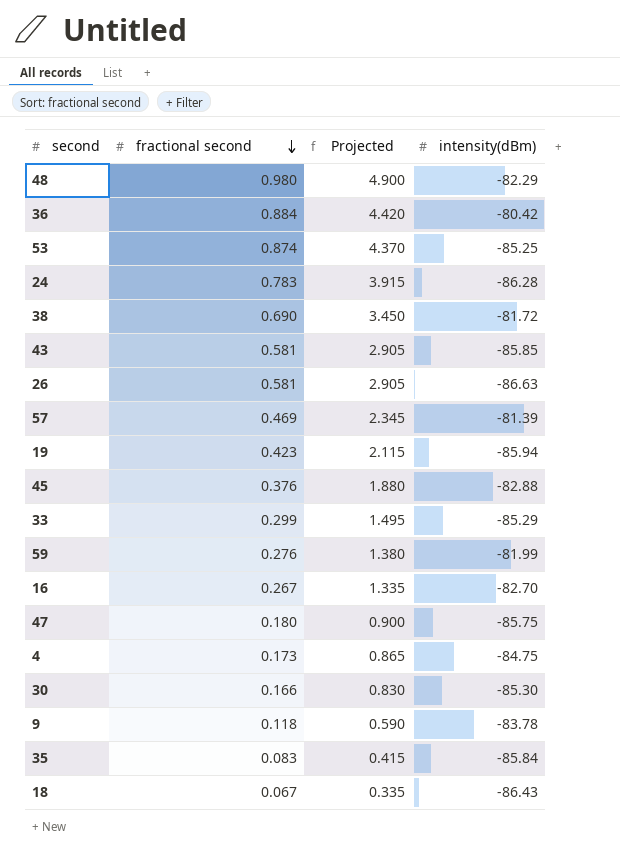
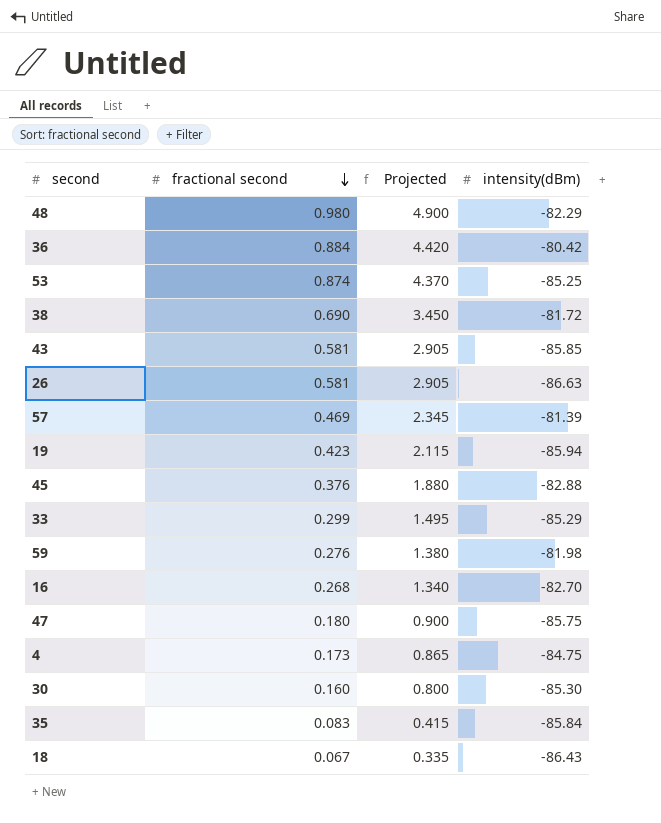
row 24: 0.783 | 3.915 | -86.28 -> none
row 9: 0.118 | 0.590 | -83.78 -> none
59 | intensity(dBm): -81.99 -> -81.98
16 | fractional second: 0.267 -> 0.268
16 | Projected: 1.335 -> 1.340
30 | fractional second: 0.166 -> 0.160
30 | Projected: 0.830 -> 0.800

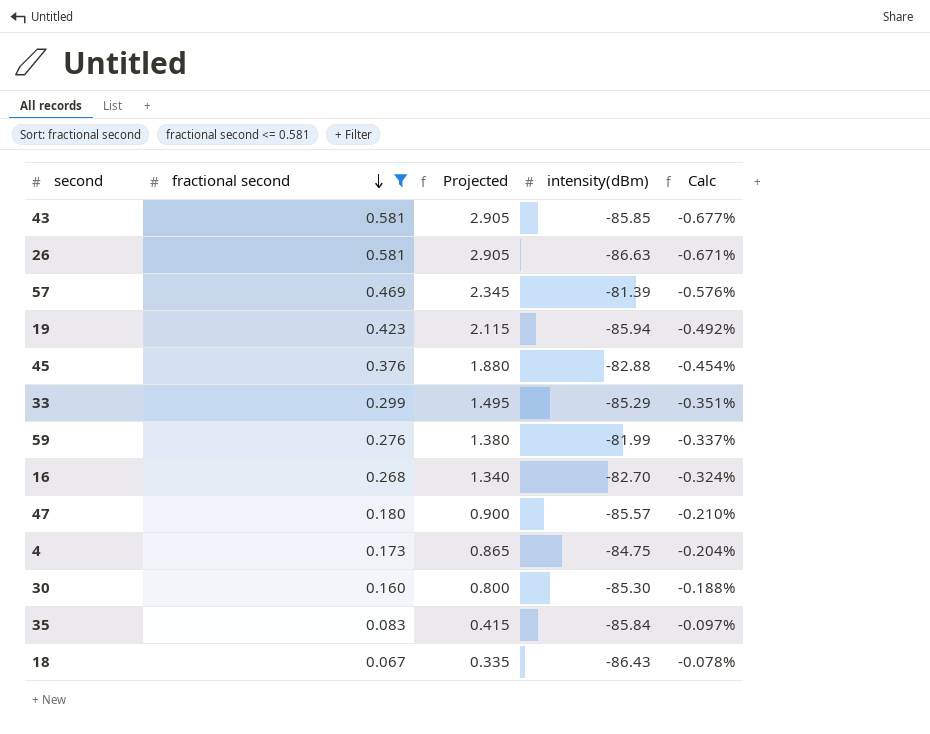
filter: none -> fractional second <= 0.581
column Calc | formula: none -> [fractional second] / [intensity(dBm)]
59 | intensity(dBm): -81.98 -> -81.99
47 | intensity(dBm): -85.75 -> -85.57

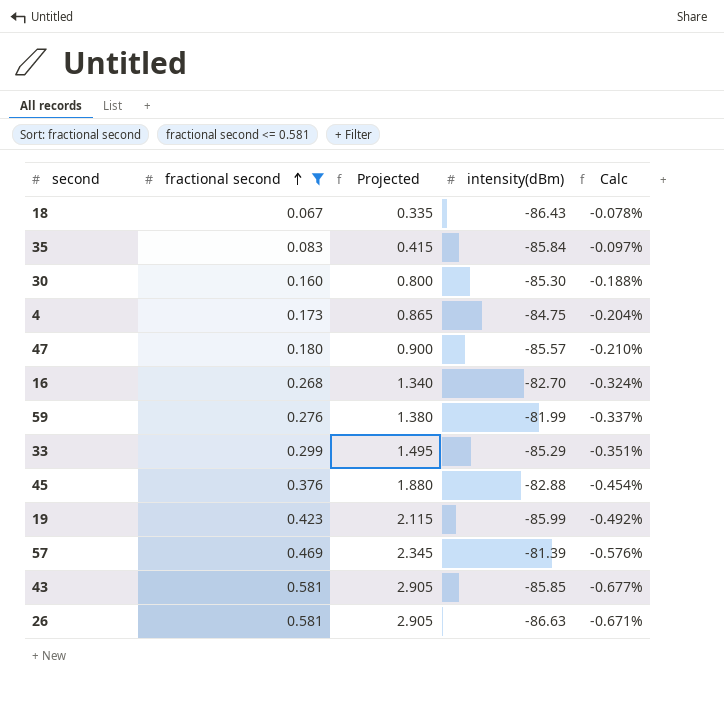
row order: fractional second descending -> fractional second ascending
19 | intensity(dBm): -85.94 -> -85.99

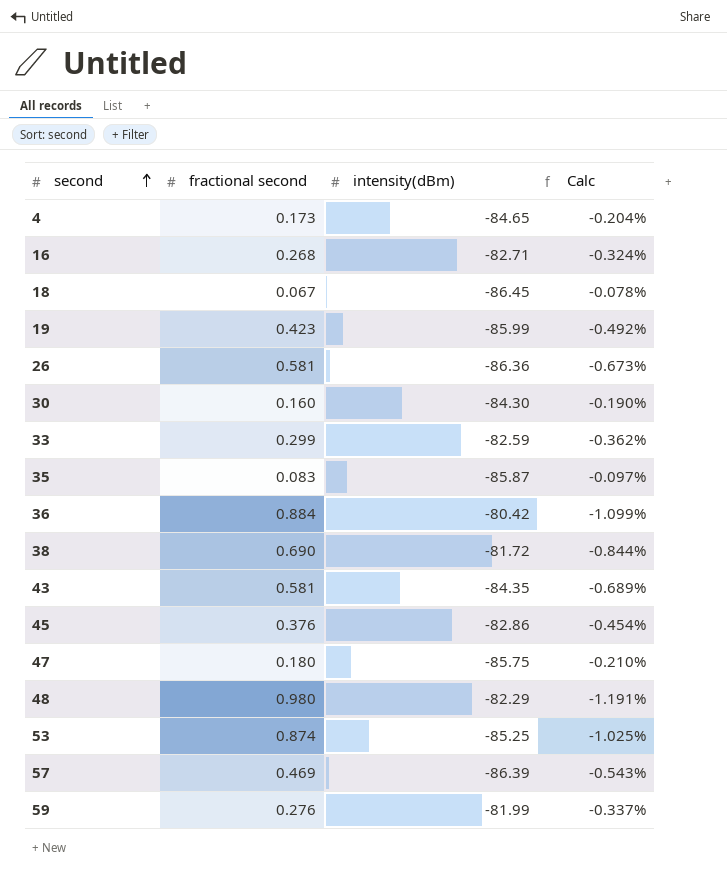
filter: fractional second <= 0.581 -> none
row order: fractional second ascending -> second ascending
column Projected | formula: [fractional second] * 5 -> none
4 | intensity(dBm): -84.75 -> -84.65
16 | intensity(dBm): -82.70 -> -82.71
18 | intensity(dBm): -86.43 -> -86.45
26 | intensity(dBm): -86.63 -> -86.36
26 | Calc: -0.671% -> -0.673%
30 | intensity(dBm): -85.30 -> -84.30
30 | Calc: -0.188% -> -0.190%
33 | intensity(dBm): -85.29 -> -82.59
33 | Calc: -0.351% -> -0.362%
35 | intensity(dBm): -85.84 -> -85.87
43 | intensity(dBm): -85.85 -> -84.35
43 | Calc: -0.677% -> -0.689%
45 | intensity(dBm): -82.88 -> -82.86
47 | intensity(dBm): -85.57 -> -85.75
57 | intensity(dBm): -81.39 -> -86.39
57 | Calc: -0.576% -> -0.543%

